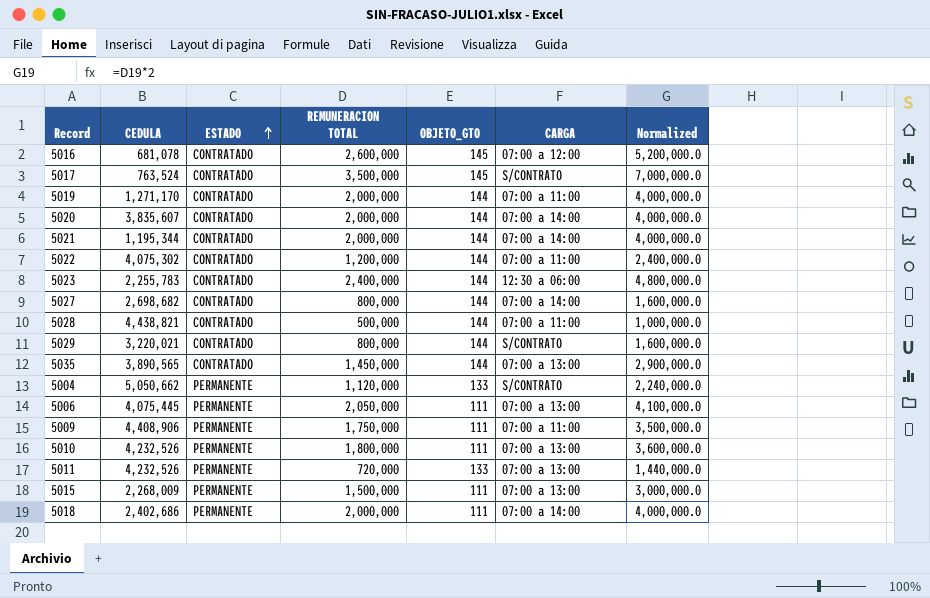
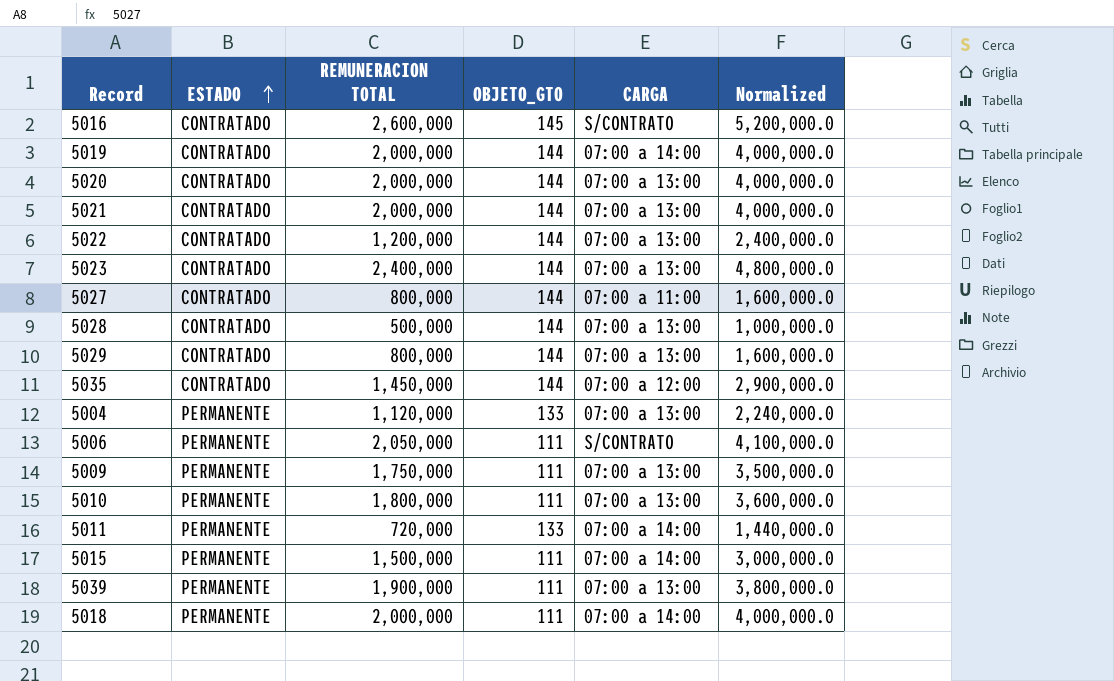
column CEDULA | position: 2 -> none
row 5017: 763,524 | CONTRATADO | 3,500,000 | 145 | S/CONTRATO | 7,000,000.0 -> none
5016 | CARGA: 07:00 a 12:00 -> S/CONTRATO
5019 | CARGA: 07:00 a 11:00 -> 07:00 a 14:00
5020 | CARGA: 07:00 a 14:00 -> 07:00 a 13:00
5021 | CARGA: 07:00 a 14:00 -> 07:00 a 13:00
5022 | CARGA: 07:00 a 11:00 -> 07:00 a 13:00
5023 | CARGA: 12:30 a 06:00 -> 07:00 a 13:00
5027 | CARGA: 07:00 a 14:00 -> 07:00 a 11:00
5028 | CARGA: 07:00 a 11:00 -> 07:00 a 13:00
5029 | CARGA: S/CONTRATO -> 07:00 a 13:00
5035 | CARGA: 07:00 a 13:00 -> 07:00 a 12:00
5004 | CARGA: S/CONTRATO -> 07:00 a 13:00
5006 | CARGA: 07:00 a 13:00 -> S/CONTRATO
5009 | CARGA: 07:00 a 11:00 -> 07:00 a 13:00
5011 | CARGA: 07:00 a 13:00 -> 07:00 a 14:00
5015 | CARGA: 07:00 a 13:00 -> 07:00 a 14:00
row 5039: none -> PERMANENTE | 1,900,000 | 111 | 07:00 a 13:00 | 3,800,000.0

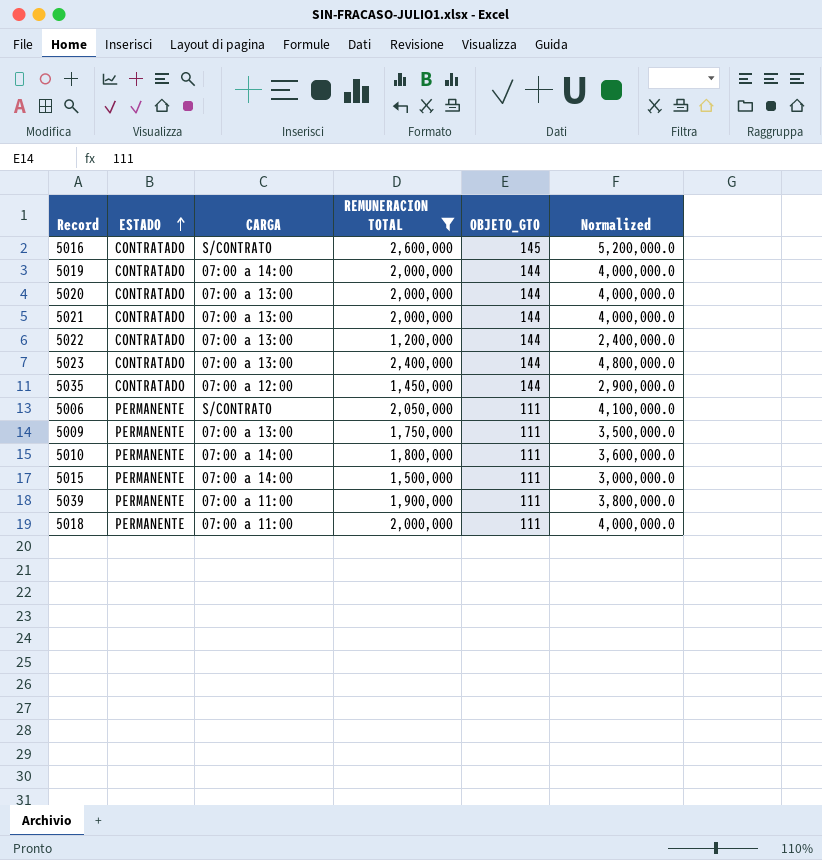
filter: none -> REMUNERACION TOTAL >= 1,200,000
column CARGA | position: 5 -> 3
5010 | CARGA: 07:00 a 13:00 -> 07:00 a 14:00
5039 | CARGA: 07:00 a 13:00 -> 07:00 a 11:00
5018 | CARGA: 07:00 a 14:00 -> 07:00 a 11:00

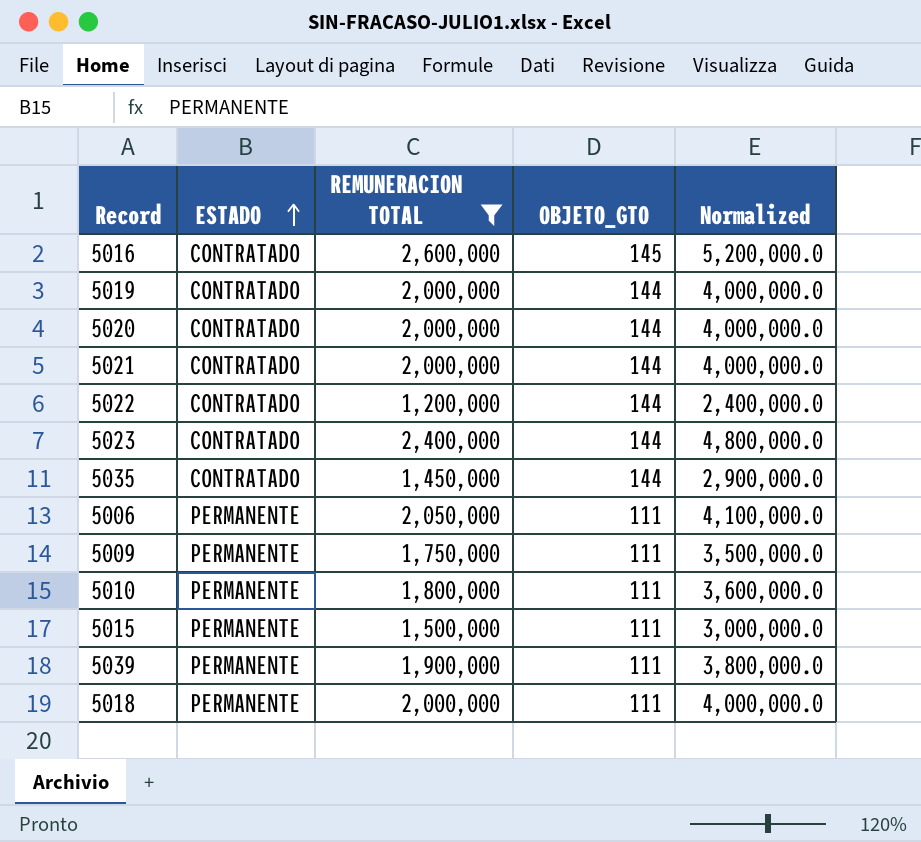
column CARGA | position: 3 -> none

